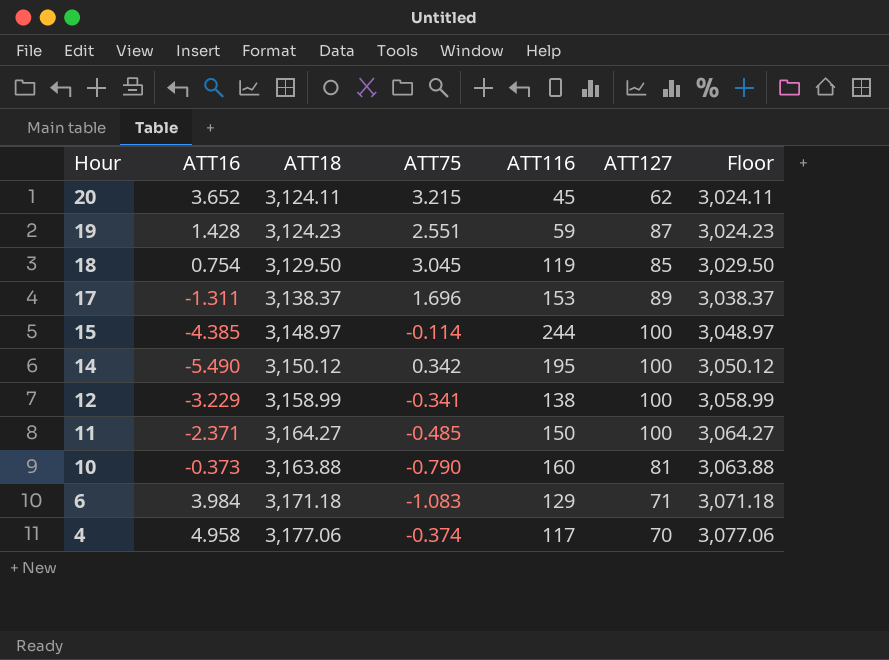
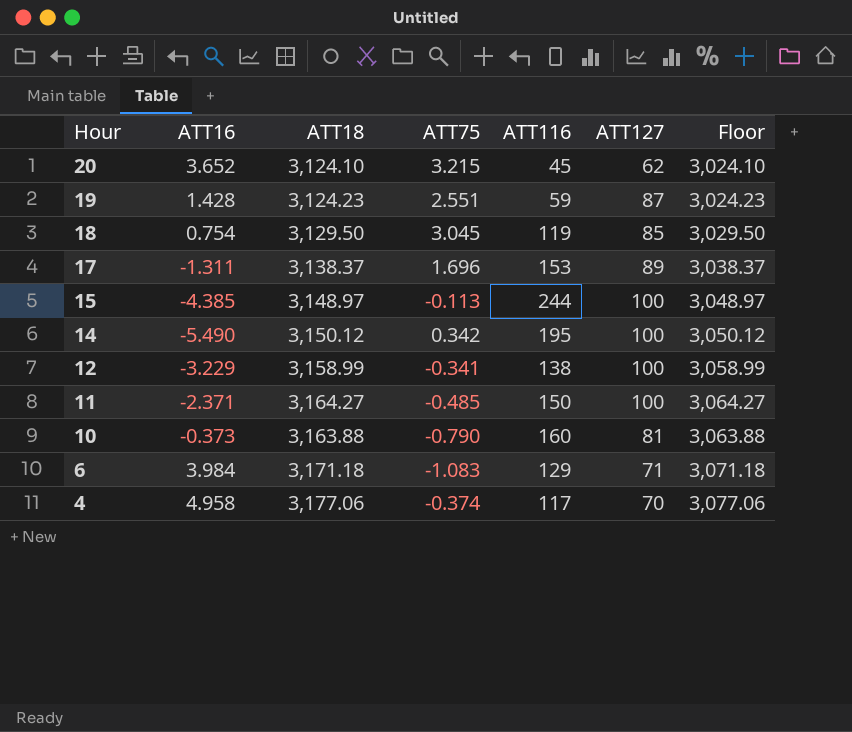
20 | ATT18: 3,124.11 -> 3,124.10
20 | Floor: 3,024.11 -> 3,024.10
15 | ATT75: -0.114 -> -0.113

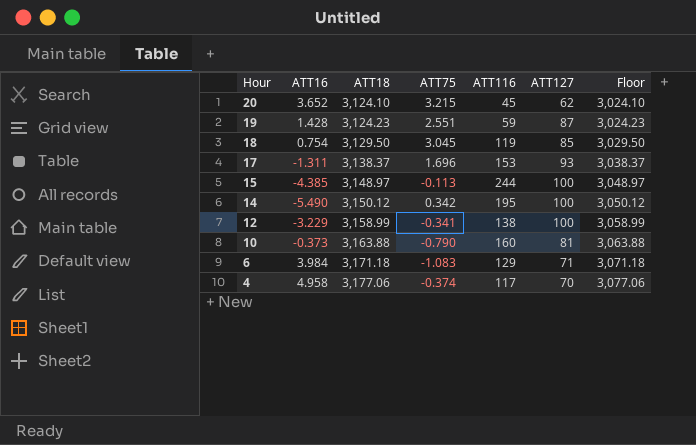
row 11: -2.371 | 3,164.27 | -0.485 | 150 | 100 | 3,064.27 -> none
17 | ATT127: 89 -> 93

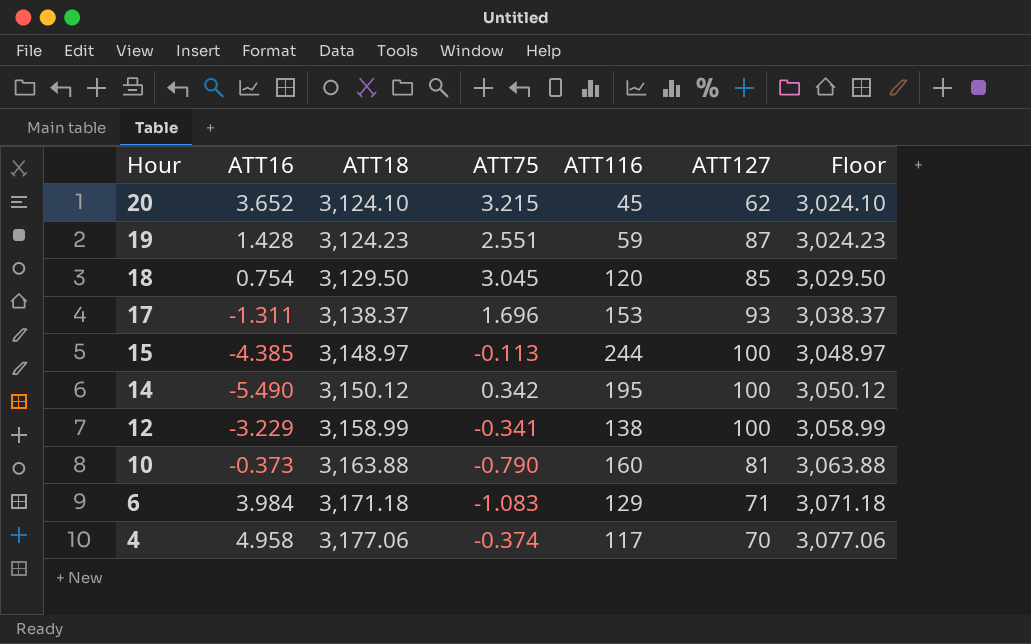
18 | ATT116: 119 -> 120

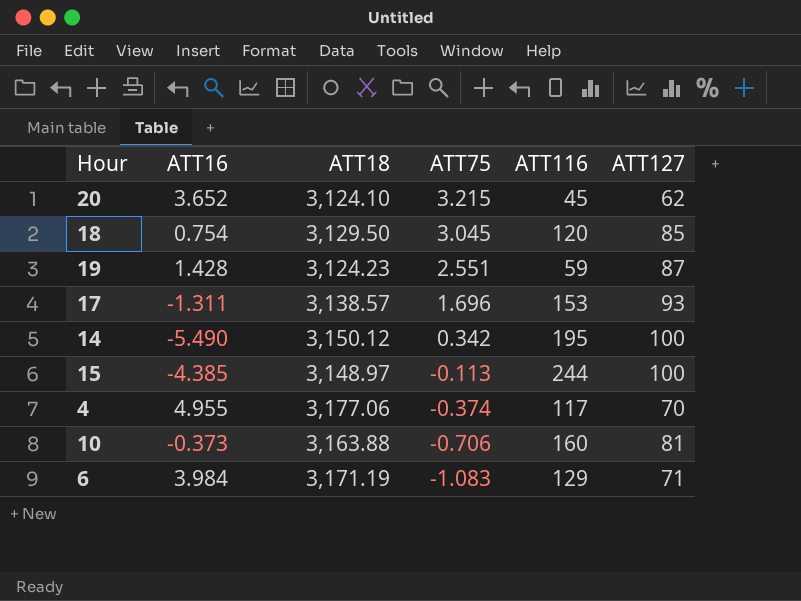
row order: Hour descending -> ATT75 descending
column Floor | formula: [ATT18] - 100 -> none
row 12: -3.229 | 3,158.99 | -0.341 | 138 | 100 | 3,058.99 -> none
17 | ATT18: 3,138.37 -> 3,138.57
4 | ATT16: 4.958 -> 4.955
10 | ATT75: -0.790 -> -0.706
6 | ATT18: 3,171.18 -> 3,171.19

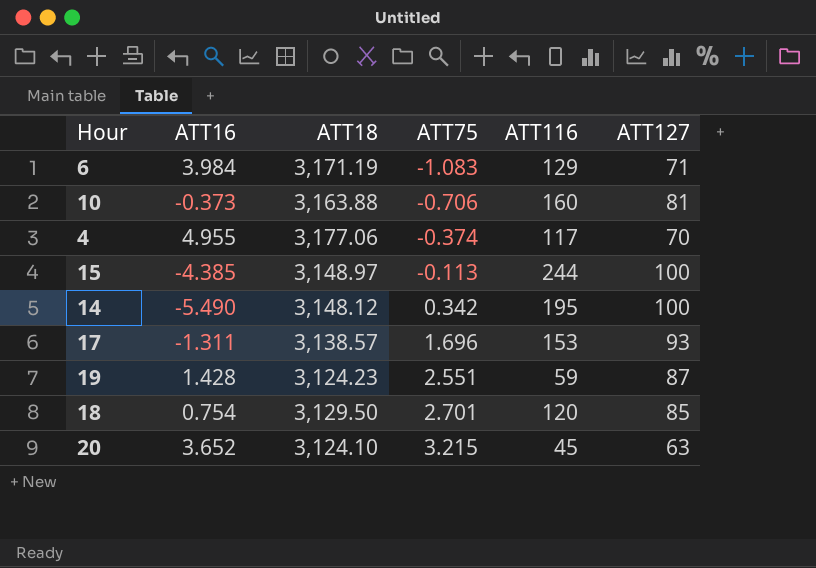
row order: ATT75 descending -> ATT75 ascending
14 | ATT18: 3,150.12 -> 3,148.12
18 | ATT75: 3.045 -> 2.701
20 | ATT127: 62 -> 63

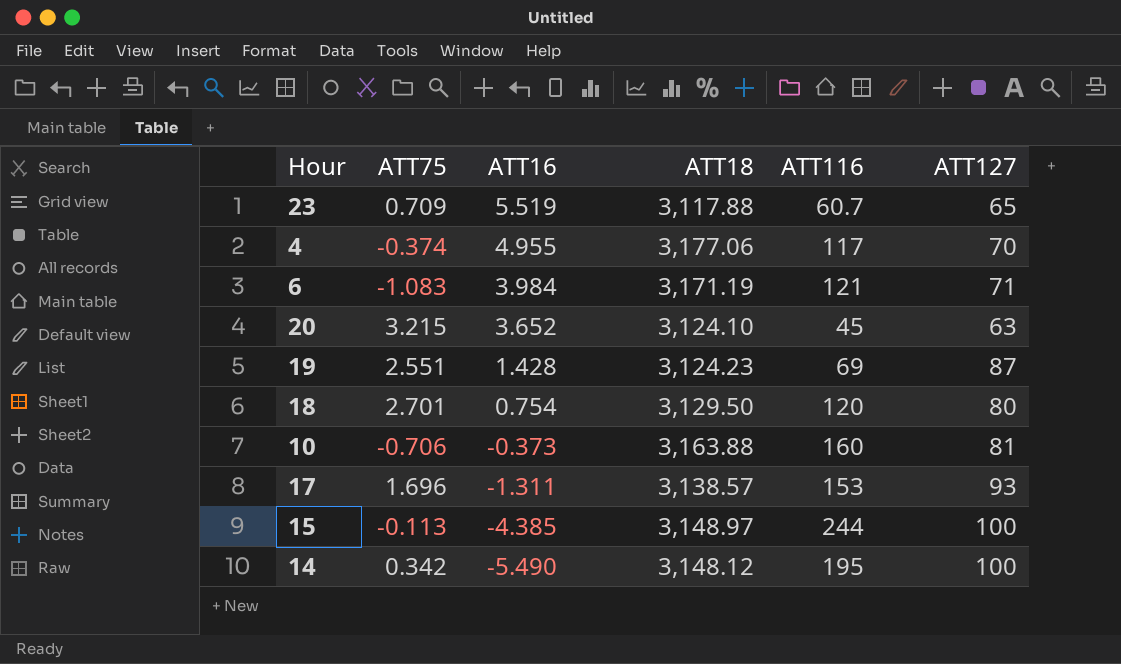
row order: ATT75 ascending -> ATT16 descending
column ATT75 | position: 4 -> 2
row 23: none -> 0.709 | 5.519 | 3,117.88 | 60.7 | 65
6 | ATT116: 129 -> 121
19 | ATT116: 59 -> 69
18 | ATT127: 85 -> 80

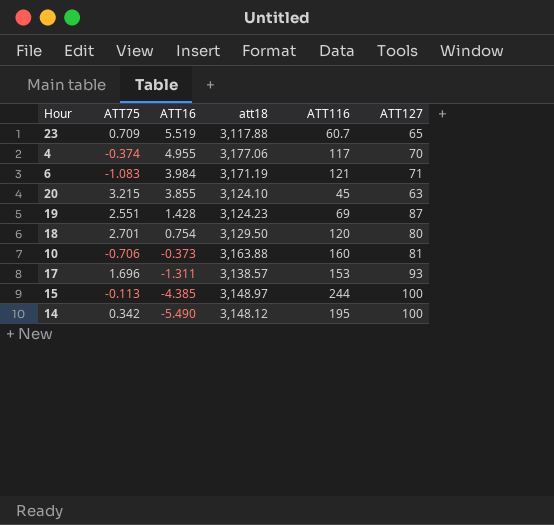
column name: ATT18 -> att18
20 | ATT16: 3.652 -> 3.855

